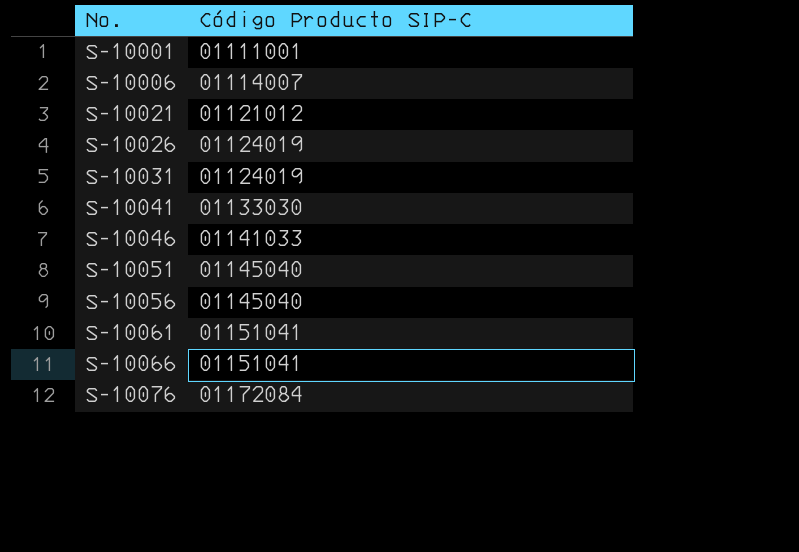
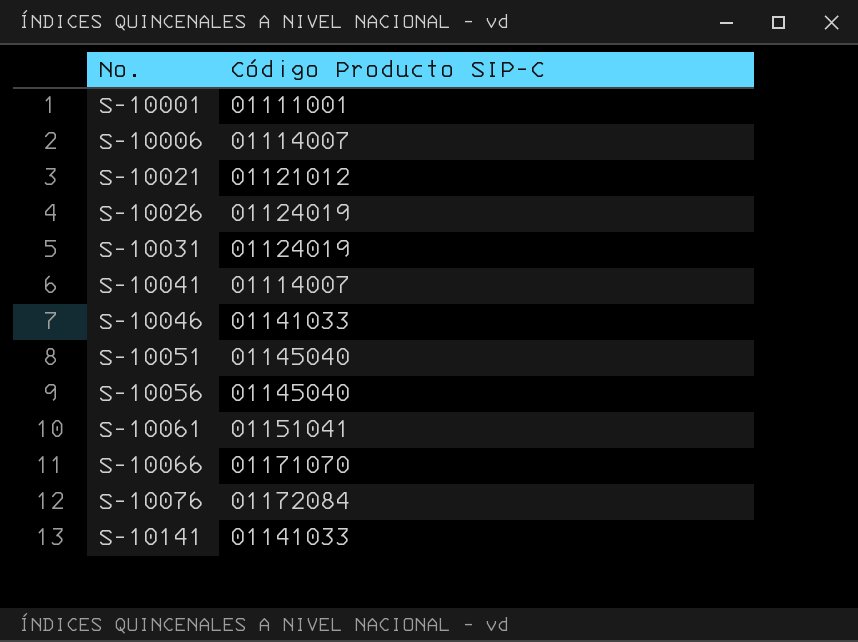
S-10041 | Código Producto SIP-C: 01133030 -> 01114007
S-10066 | Código Producto SIP-C: 01151041 -> 01171070
row S-10141: none -> 01141033

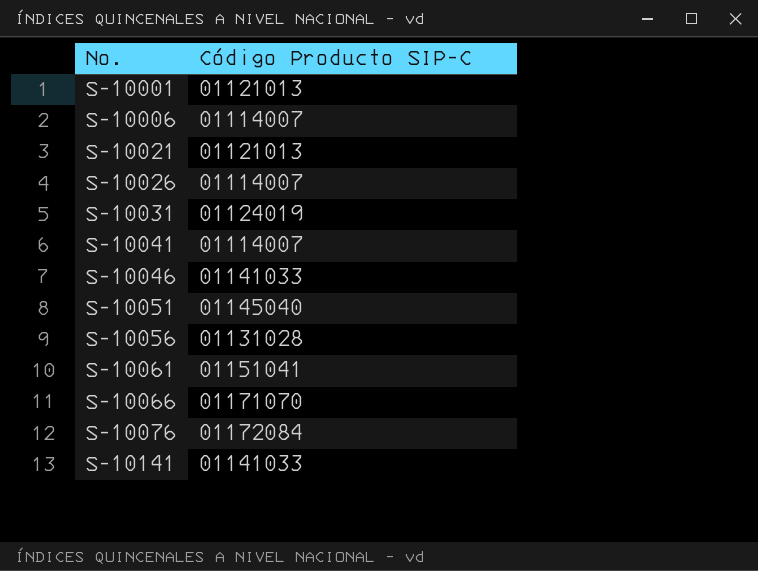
S-10001 | Código Producto SIP-C: 01111001 -> 01121013
S-10021 | Código Producto SIP-C: 01121012 -> 01121013
S-10026 | Código Producto SIP-C: 01124019 -> 01114007
S-10056 | Código Producto SIP-C: 01145040 -> 01131028

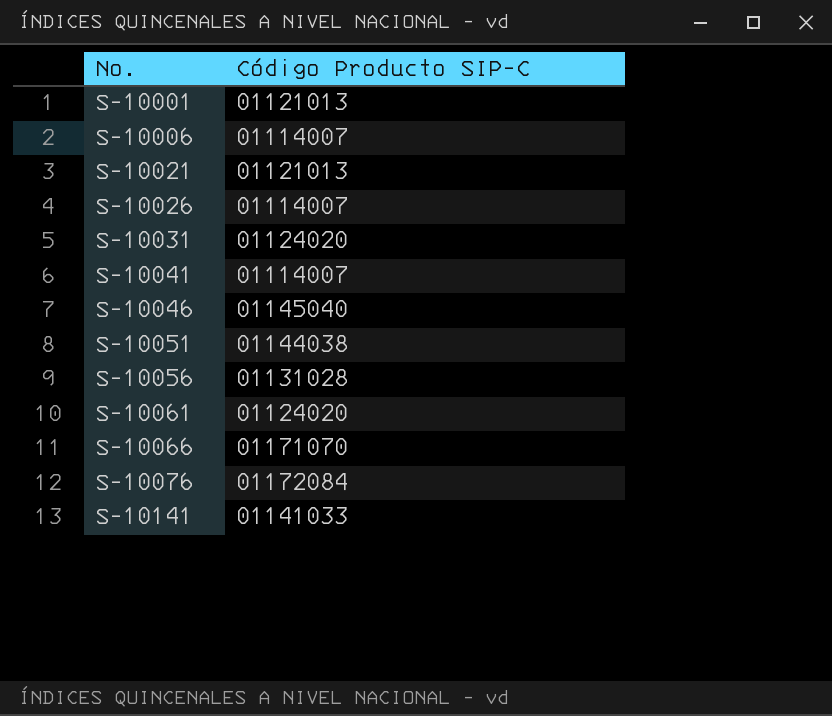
S-10031 | Código Producto SIP-C: 01124019 -> 01124020
S-10046 | Código Producto SIP-C: 01141033 -> 01145040
S-10051 | Código Producto SIP-C: 01145040 -> 01144038
S-10061 | Código Producto SIP-C: 01151041 -> 01124020

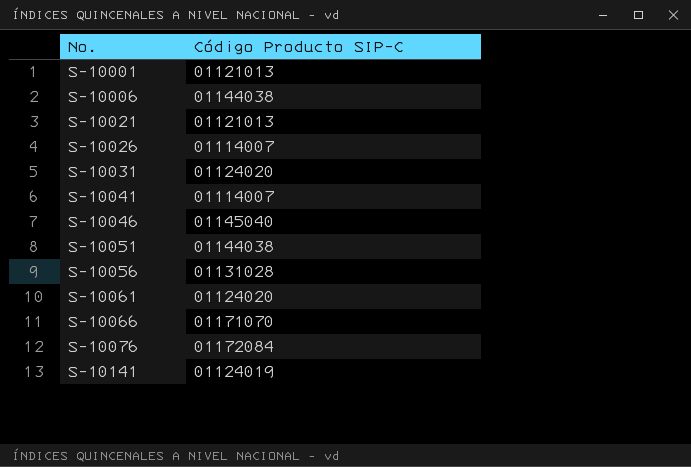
S-10006 | Código Producto SIP-C: 01114007 -> 01144038
S-10141 | Código Producto SIP-C: 01141033 -> 01124019

